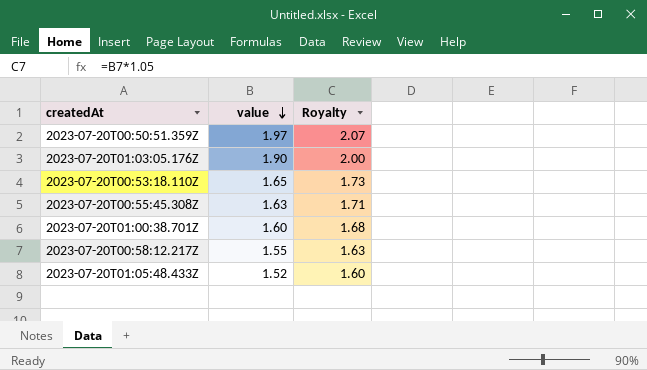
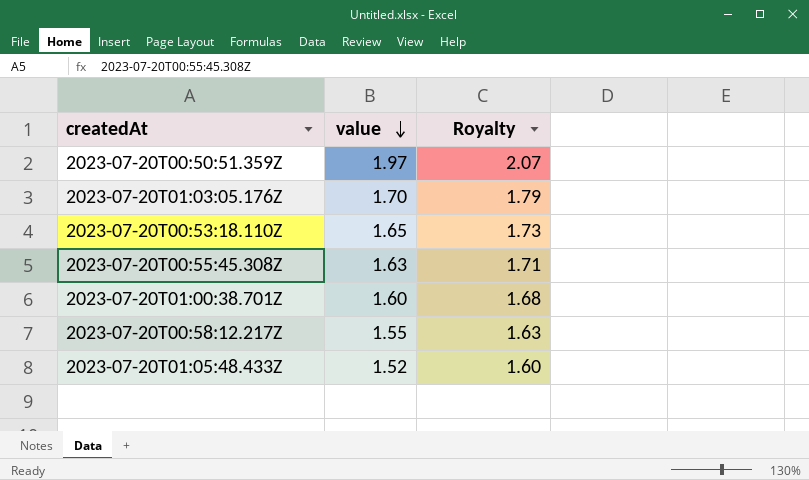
2023-07-20T01:03:05.176Z | value: 1.90 -> 1.70
2023-07-20T01:03:05.176Z | Royalty: 2.00 -> 1.79

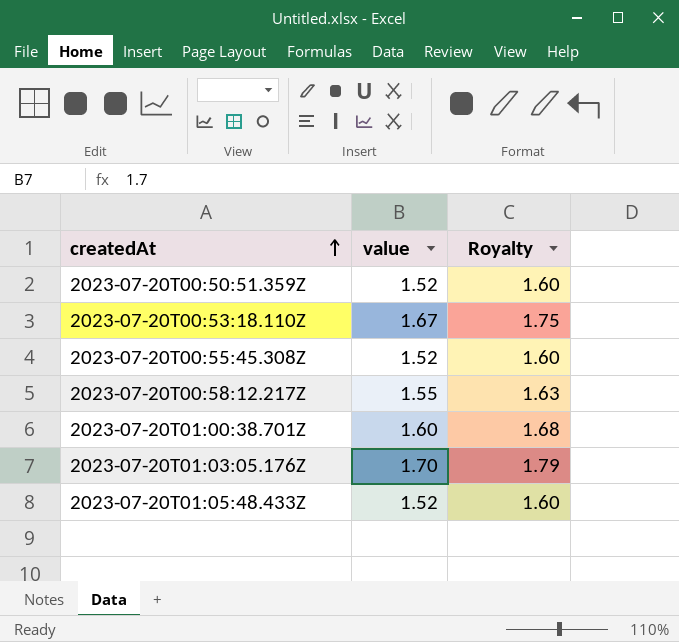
row order: value descending -> createdAt ascending
2023-07-20T00:50:51.359Z | value: 1.97 -> 1.52
2023-07-20T00:50:51.359Z | Royalty: 2.07 -> 1.60
2023-07-20T00:53:18.110Z | value: 1.65 -> 1.67
2023-07-20T00:53:18.110Z | Royalty: 1.73 -> 1.75
2023-07-20T00:55:45.308Z | value: 1.63 -> 1.52
2023-07-20T00:55:45.308Z | Royalty: 1.71 -> 1.60

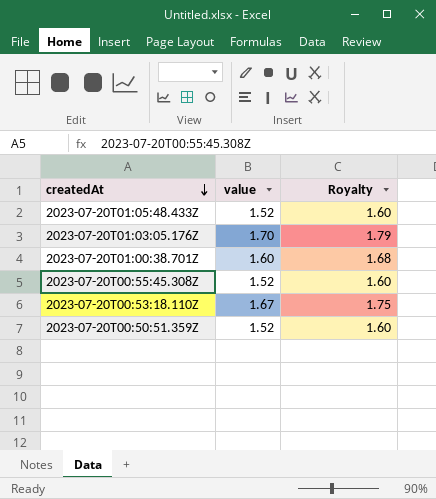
row order: createdAt ascending -> createdAt descending
row 2023-07-20T00:58:12.217Z: 1.55 | 1.63 -> none

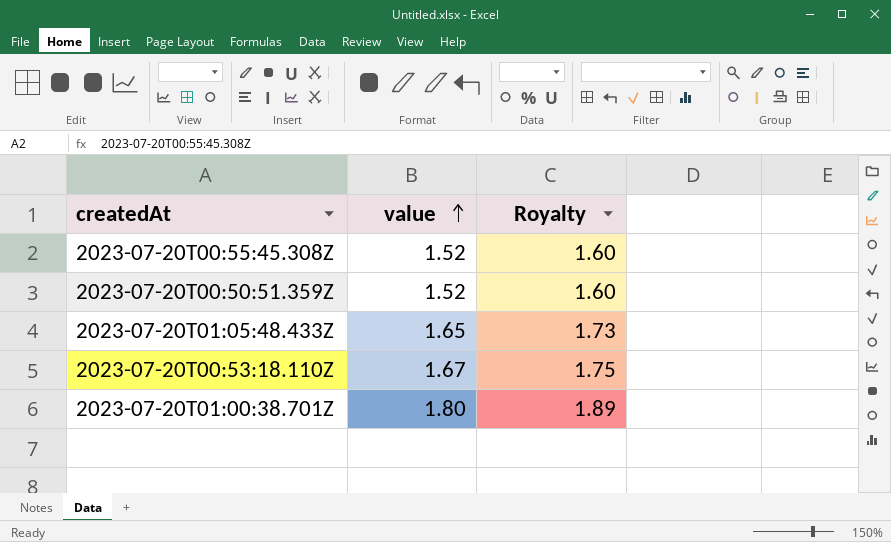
row order: createdAt descending -> value ascending
row 2023-07-20T01:03:05.176Z: 1.70 | 1.79 -> none
2023-07-20T01:05:48.433Z | value: 1.52 -> 1.65
2023-07-20T01:05:48.433Z | Royalty: 1.60 -> 1.73
2023-07-20T01:00:38.701Z | value: 1.60 -> 1.80
2023-07-20T01:00:38.701Z | Royalty: 1.68 -> 1.89

